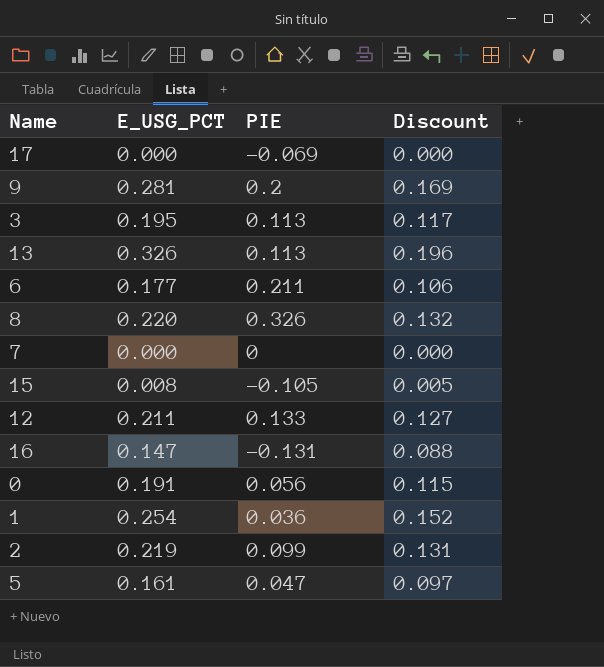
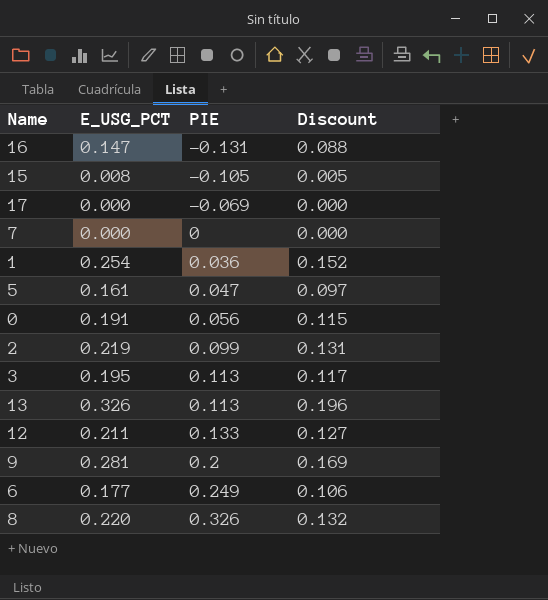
row order: none -> PIE ascending
6 | PIE: 0.211 -> 0.249

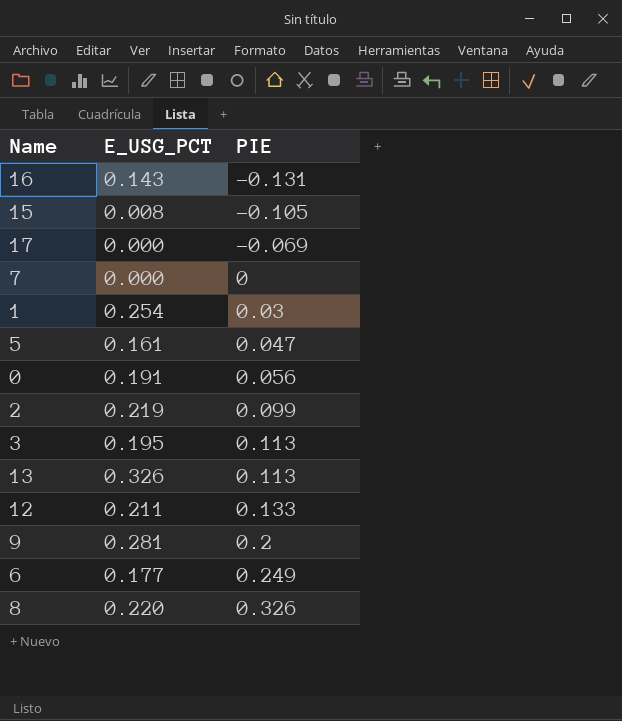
column Discount | formula: [E_USG_PCT] * 0.6 -> none
16 | E_USG_PCT: 0.147 -> 0.143
1 | PIE: 0.036 -> 0.03

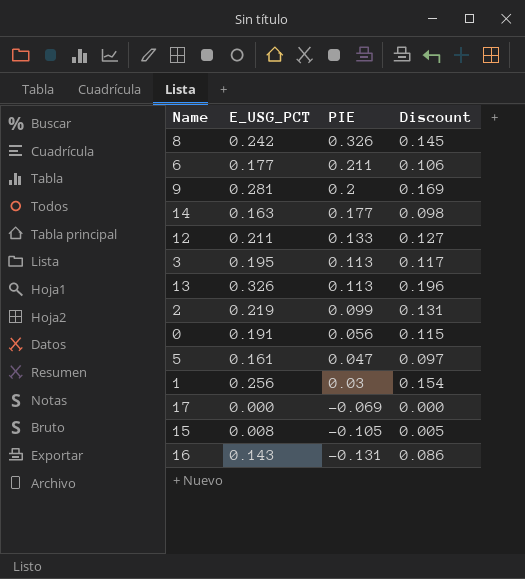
row order: PIE ascending -> PIE descending
column Discount | formula: none -> [E_USG_PCT] * 0.6
row 7: 0.000 | 0 -> none
8 | E_USG_PCT: 0.220 -> 0.242
6 | PIE: 0.249 -> 0.211
row 14: none -> 0.163 | 0.177 | 0.098
1 | E_USG_PCT: 0.254 -> 0.256

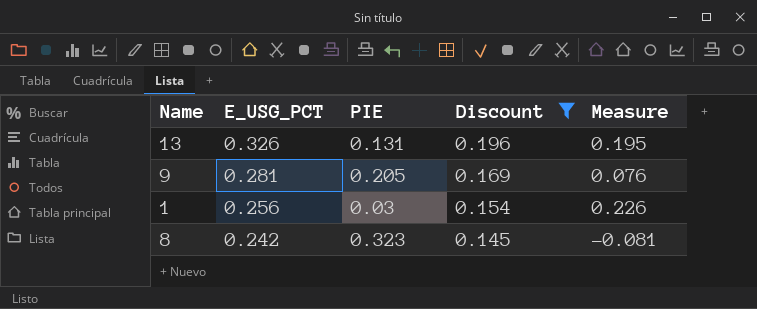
filter: none -> Discount >= 0.145
row order: PIE descending -> E_USG_PCT descending
column Measure | formula: none -> [E_USG_PCT] - [PIE]
13 | PIE: 0.113 -> 0.131
9 | PIE: 0.2 -> 0.205
8 | PIE: 0.326 -> 0.323

